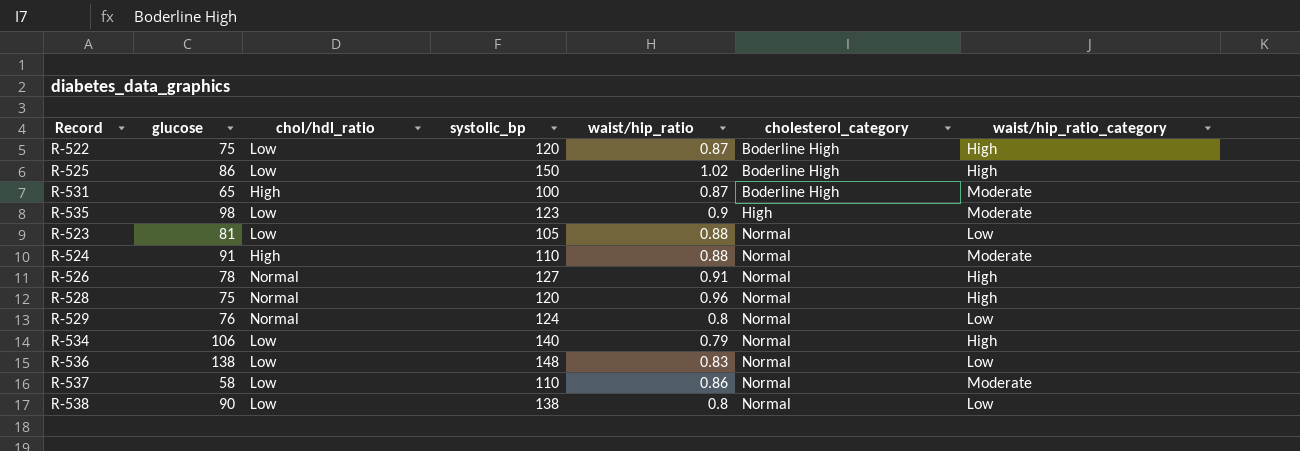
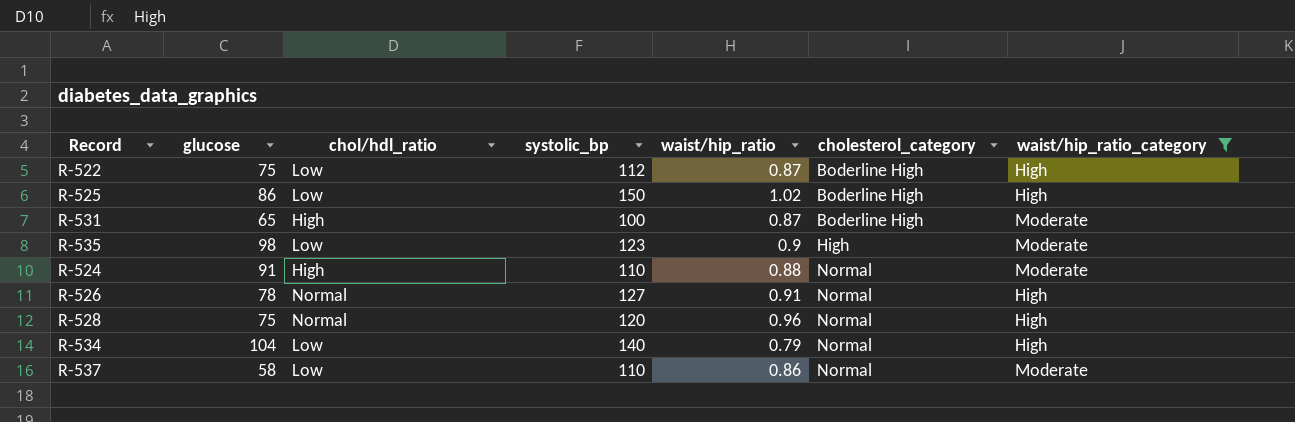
filter: none -> waist/hip_ratio_category != Low
R-522 | systolic_bp: 120 -> 112
R-534 | glucose: 106 -> 104

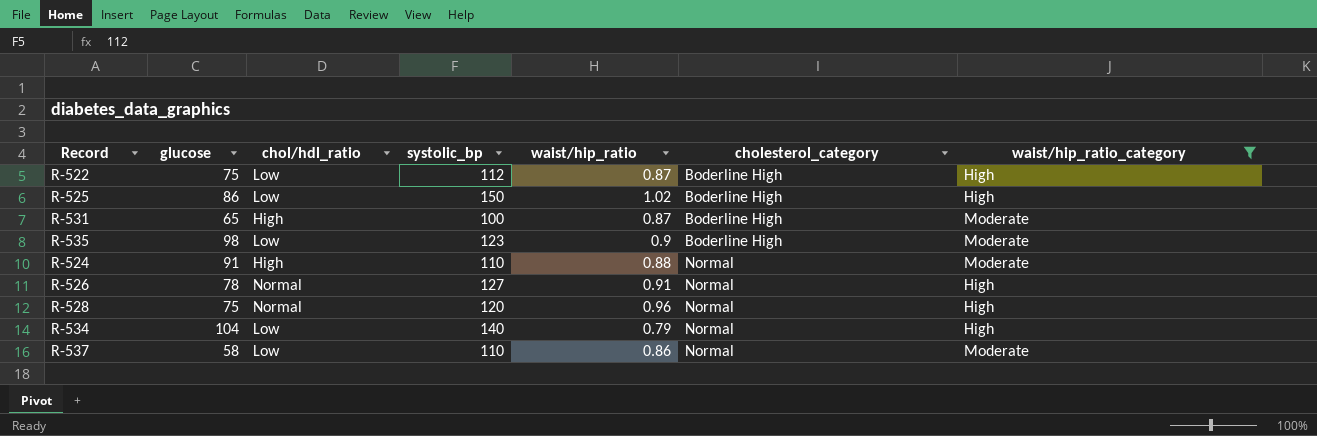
R-535 | cholesterol_category: High -> Boderline High

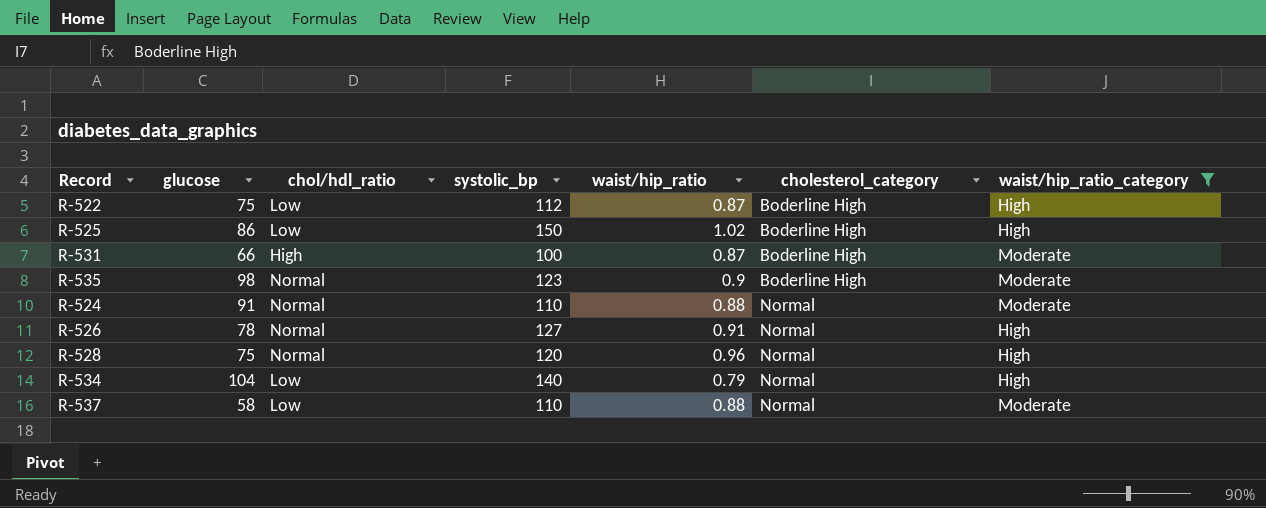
R-531 | glucose: 65 -> 66
R-535 | chol/hdl_ratio: Low -> Normal
R-524 | chol/hdl_ratio: High -> Normal
R-537 | waist/hip_ratio: 0.86 -> 0.88

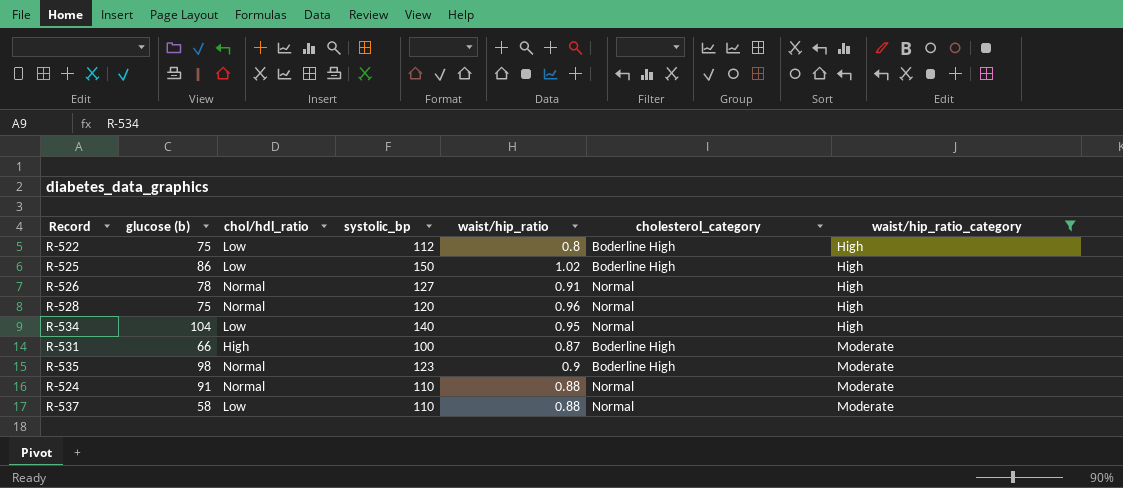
row order: cholesterol_category ascending -> waist/hip_ratio_category ascending
column name: glucose -> glucose (b)
R-522 | waist/hip_ratio: 0.87 -> 0.8
R-534 | waist/hip_ratio: 0.79 -> 0.95

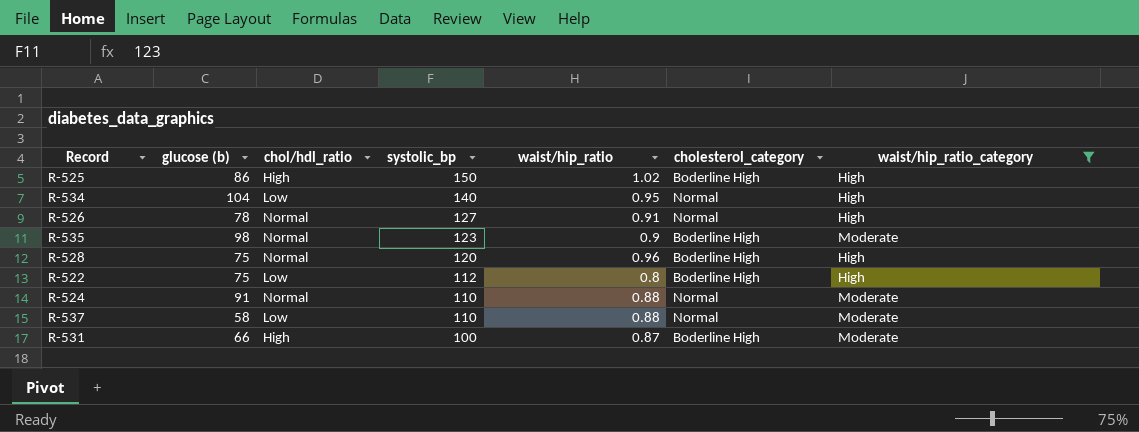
row order: waist/hip_ratio_category ascending -> systolic_bp descending
R-525 | chol/hdl_ratio: Low -> High
R-528 | cholesterol_category: Normal -> Boderline High

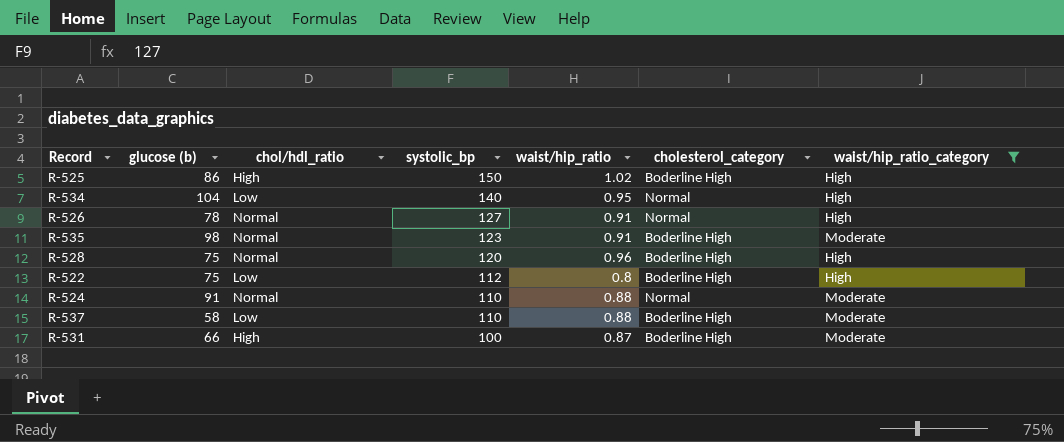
R-535 | waist/hip_ratio: 0.9 -> 0.91
R-537 | cholesterol_category: Normal -> Boderline High

